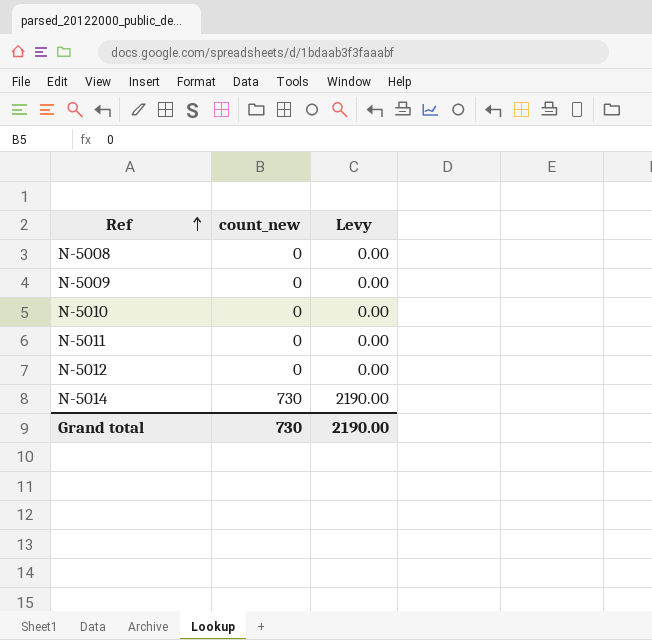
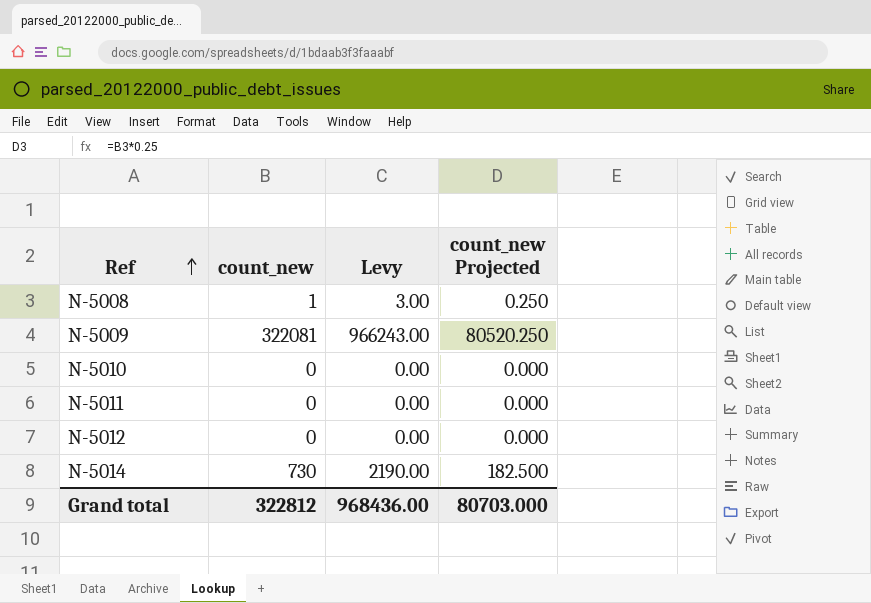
column count_new Projected | formula: none -> [count_new] * 0.25
N-5008 | count_new: 0 -> 1
N-5008 | Levy: 0.00 -> 3.00
N-5009 | count_new: 0 -> 322081
N-5009 | Levy: 0.00 -> 966243.00
Grand total | count_new: 730 -> 322812
Grand total | Levy: 2190.00 -> 968436.00

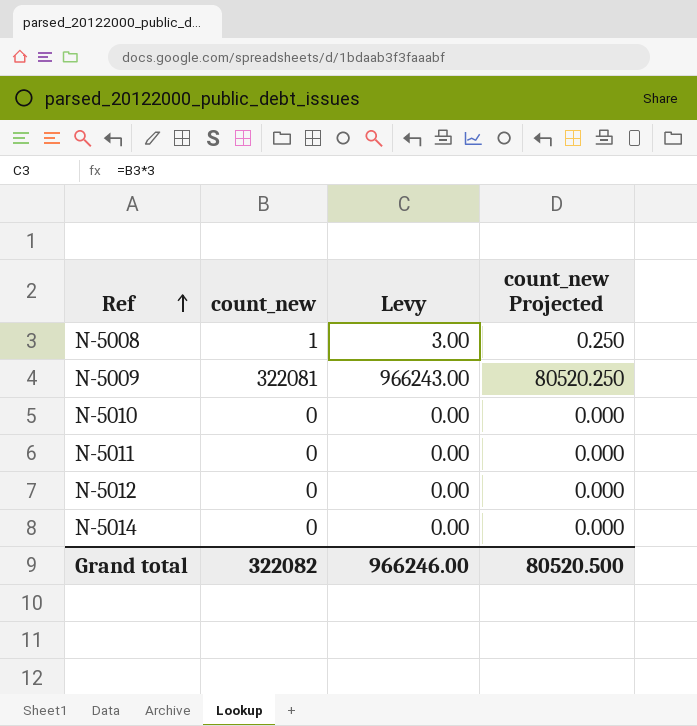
N-5014 | count_new: 730 -> 0
N-5014 | Levy: 2190.00 -> 0.00
N-5014 | count_new Projected: 182.500 -> 0.000
Grand total | count_new: 322812 -> 322082
Grand total | Levy: 968436.00 -> 966246.00
Grand total | count_new Projected: 80703.000 -> 80520.500

